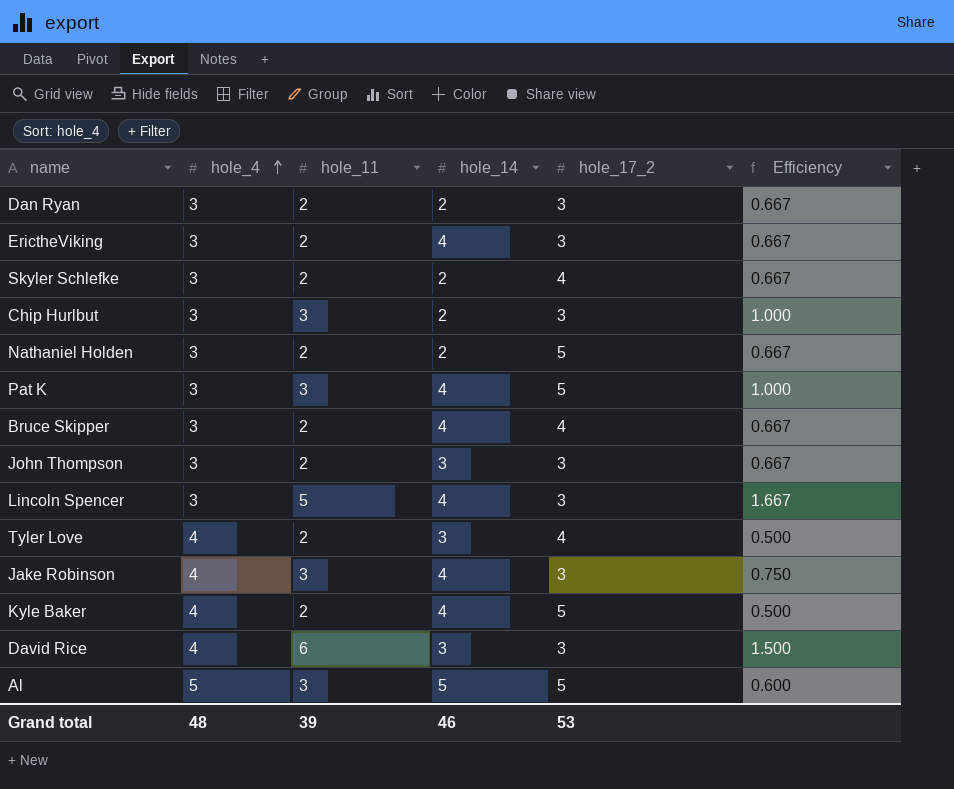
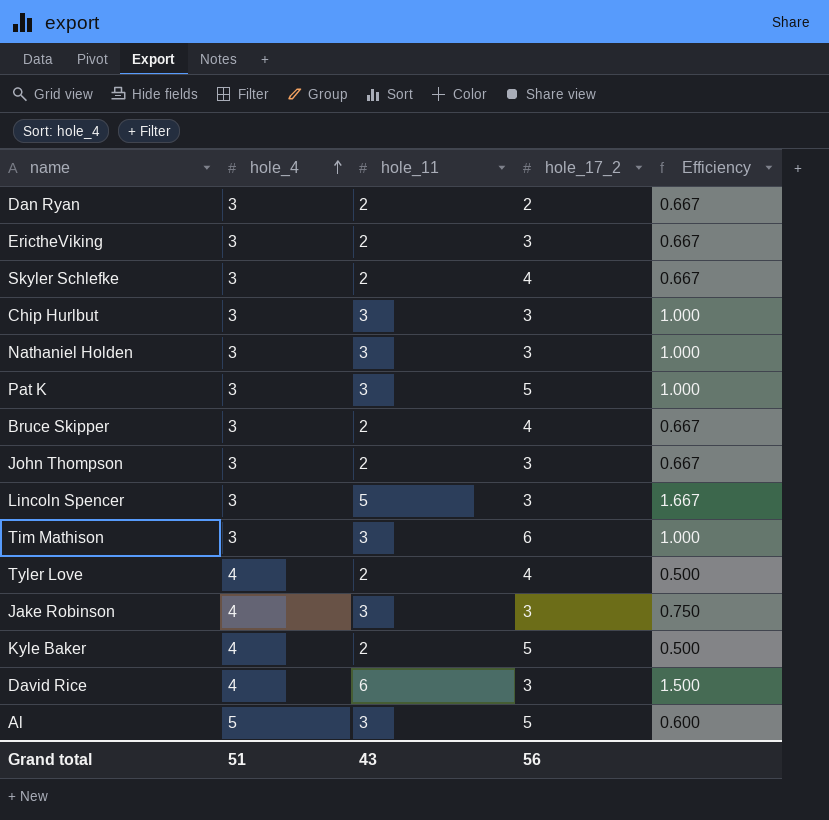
column hole_14 | position: 4 -> none
Dan Ryan | hole_17_2: 3 -> 2
Nathaniel Holden | hole_11: 2 -> 3
Nathaniel Holden | hole_17_2: 5 -> 3
Nathaniel Holden | Efficiency: 0.667 -> 1.000
row Tim Mathison: none -> 3 | 3 | 6 | 1.000
Grand total | hole_4: 48 -> 51
Grand total | hole_11: 39 -> 43
Grand total | hole_17_2: 53 -> 56

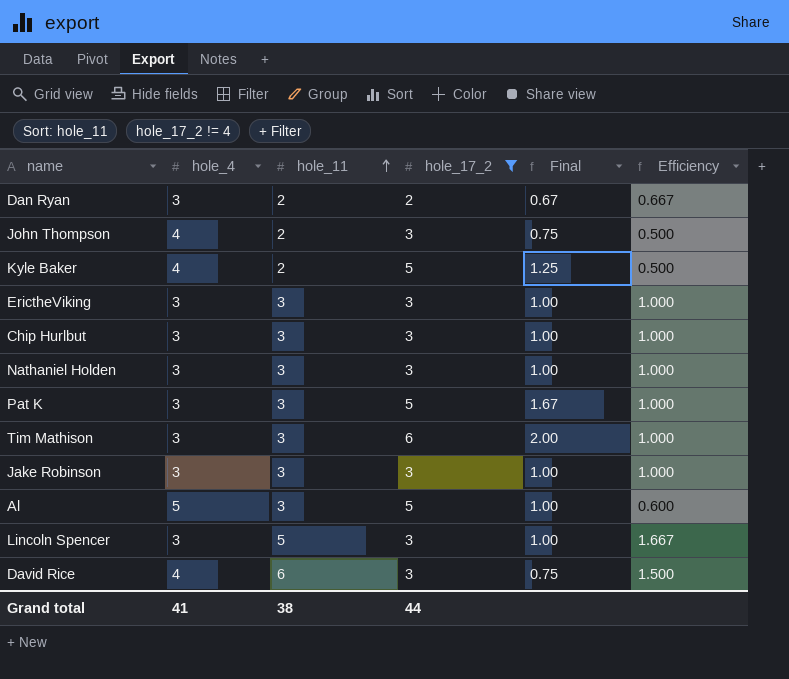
filter: none -> hole_17_2 != 4
row order: hole_4 ascending -> hole_11 ascending
column Final | formula: none -> [hole_17_2] / [hole_4]
John Thompson | hole_4: 3 -> 4
John Thompson | Efficiency: 0.667 -> 0.500
ErictheViking | hole_11: 2 -> 3
ErictheViking | Efficiency: 0.667 -> 1.000
Jake Robinson | hole_4: 4 -> 3
Jake Robinson | Efficiency: 0.750 -> 1.000
Grand total | hole_4: 51 -> 41
Grand total | hole_11: 43 -> 38
Grand total | hole_17_2: 56 -> 44

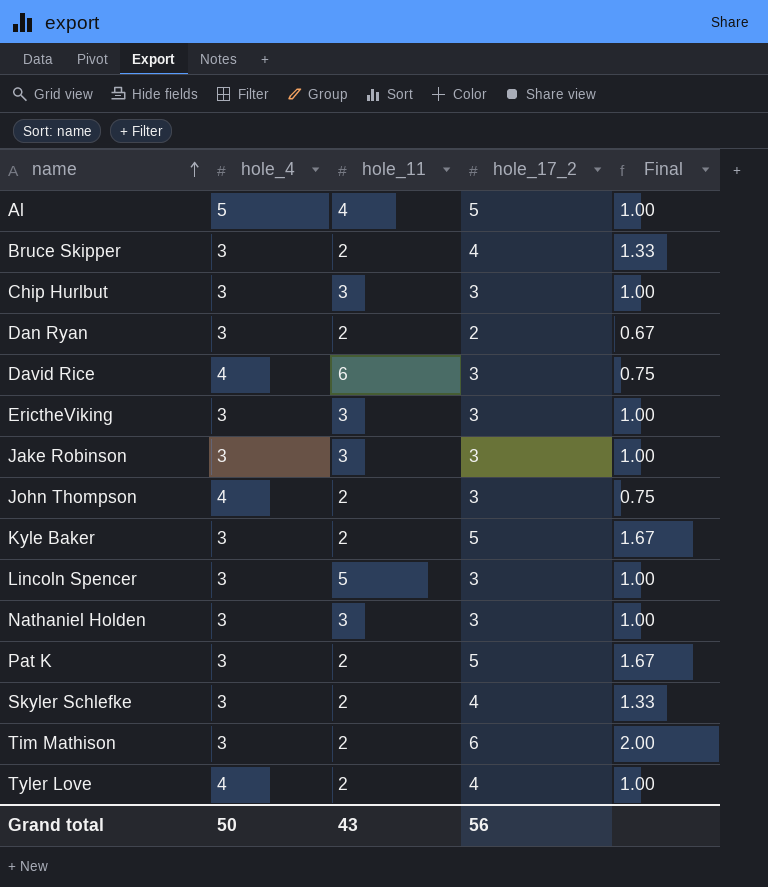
filter: hole_17_2 != 4 -> none
row order: hole_11 ascending -> name ascending
column Efficiency | formula: [hole_11] / [hole_4] -> none
Al | hole_11: 3 -> 4
Kyle Baker | hole_4: 4 -> 3
Kyle Baker | Final: 1.25 -> 1.67
Pat K | hole_11: 3 -> 2
Tim Mathison | hole_11: 3 -> 2
Grand total | hole_4: 41 -> 50
Grand total | hole_11: 38 -> 43
Grand total | hole_17_2: 44 -> 56

